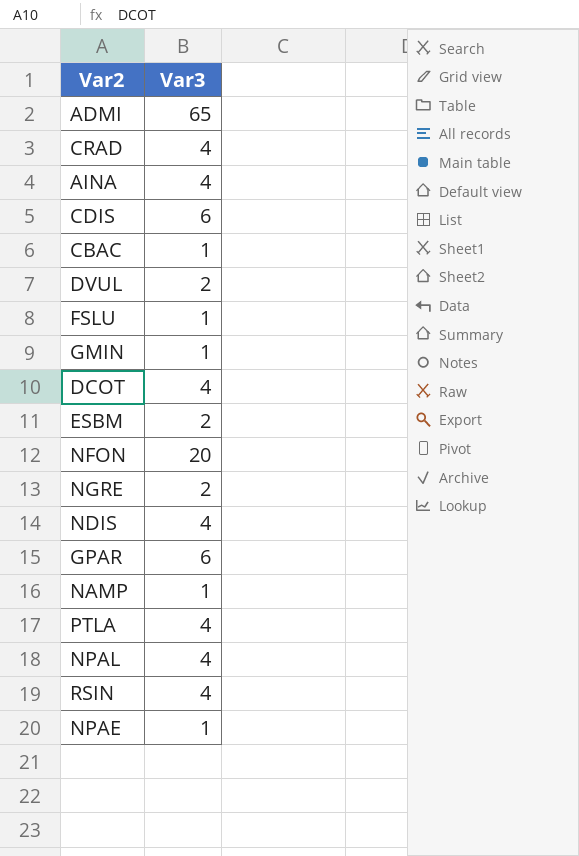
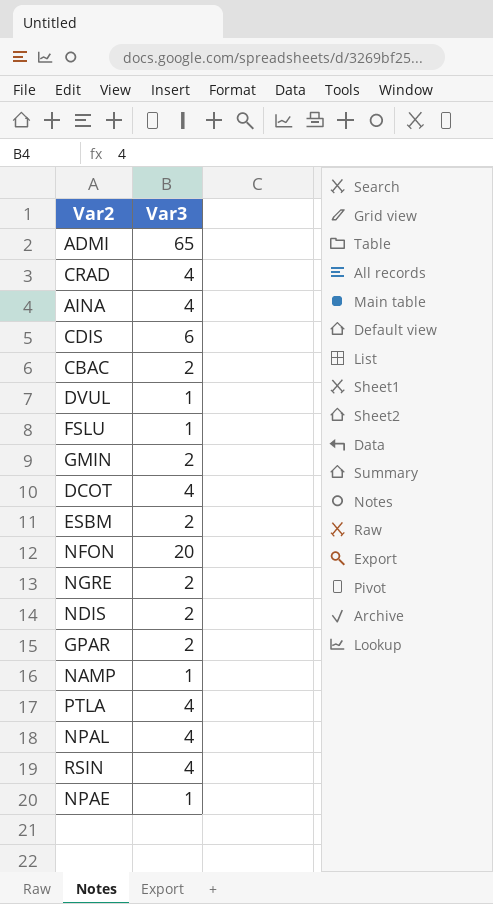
CBAC | Var3: 1 -> 2
DVUL | Var3: 2 -> 1
GMIN | Var3: 1 -> 2
NDIS | Var3: 4 -> 2
GPAR | Var3: 6 -> 2

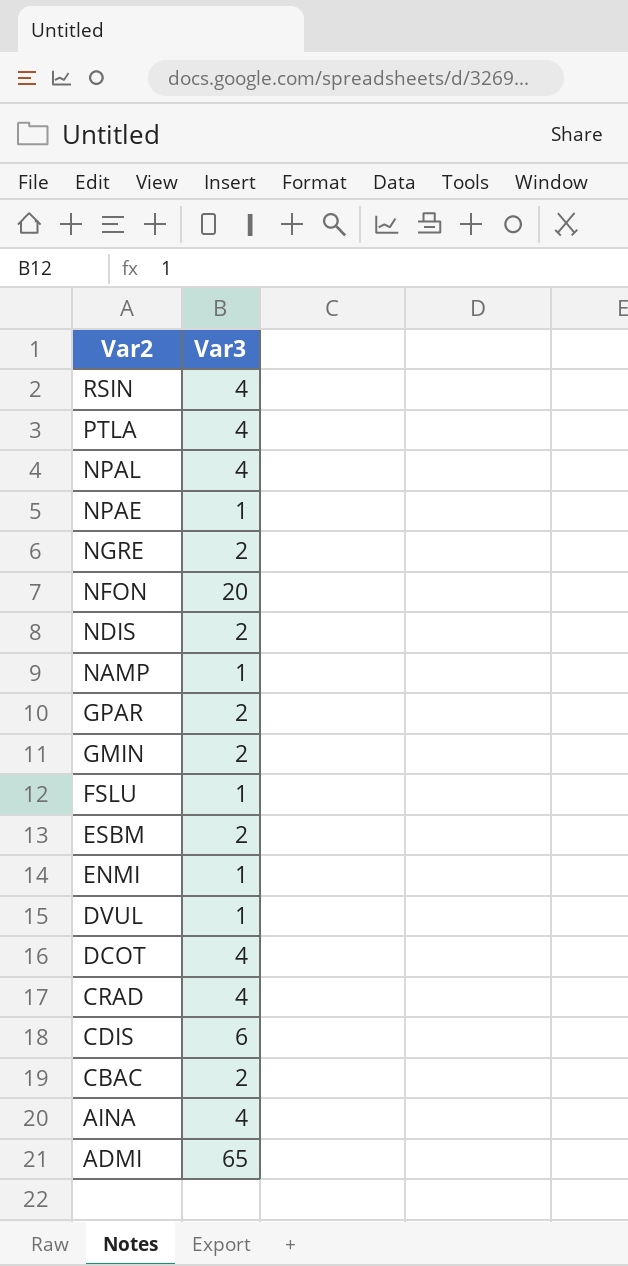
row order: none -> Var2 descending
row ENMI: none -> 1

